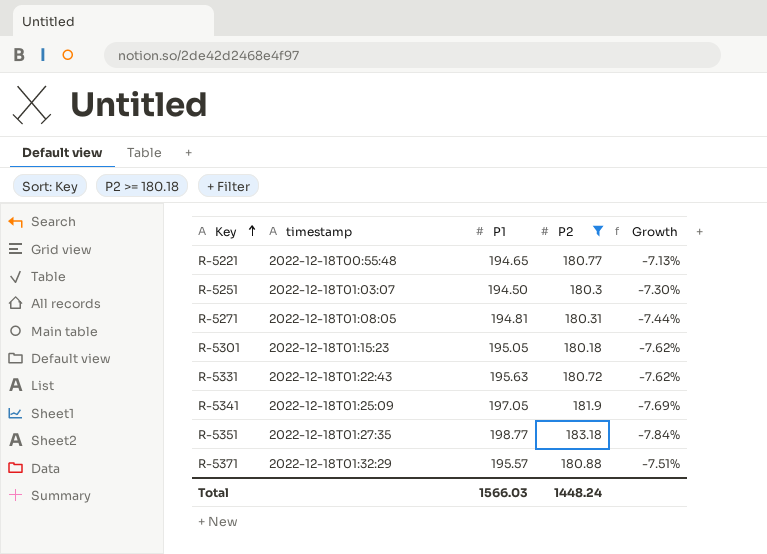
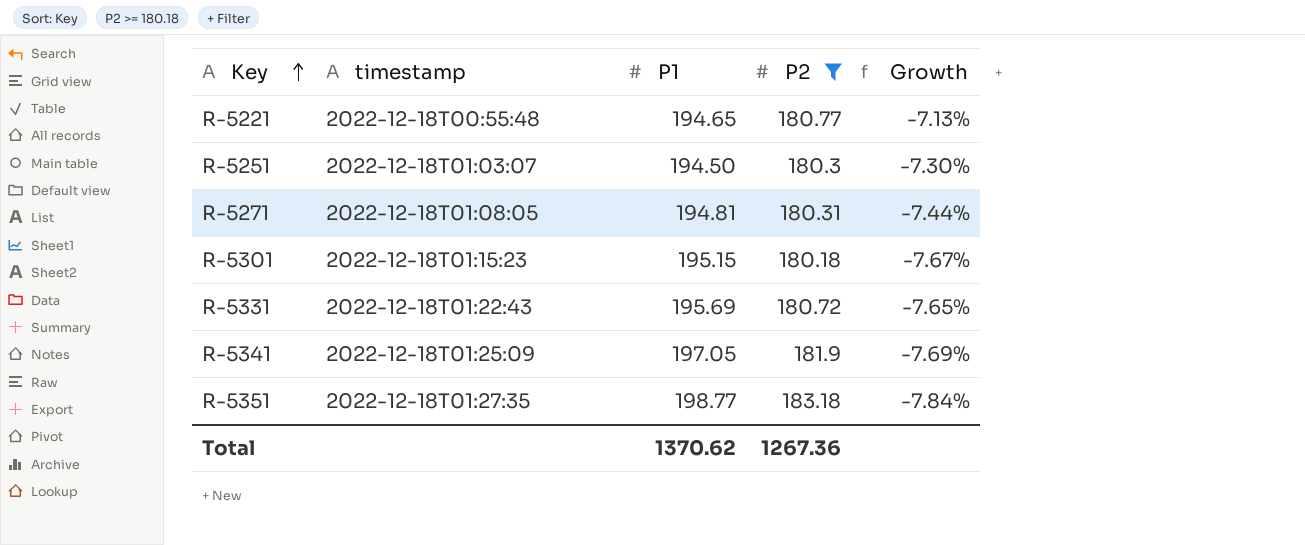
row R-5371: 2022-12-18T01:32:29 | 195.57 | 180.88 | -7.51% -> none
R-5301 | P1: 195.05 -> 195.15
R-5301 | Growth: -7.62% -> -7.67%
R-5331 | P1: 195.63 -> 195.69
R-5331 | Growth: -7.62% -> -7.65%
Total | P1: 1566.03 -> 1370.62
Total | P2: 1448.24 -> 1267.36

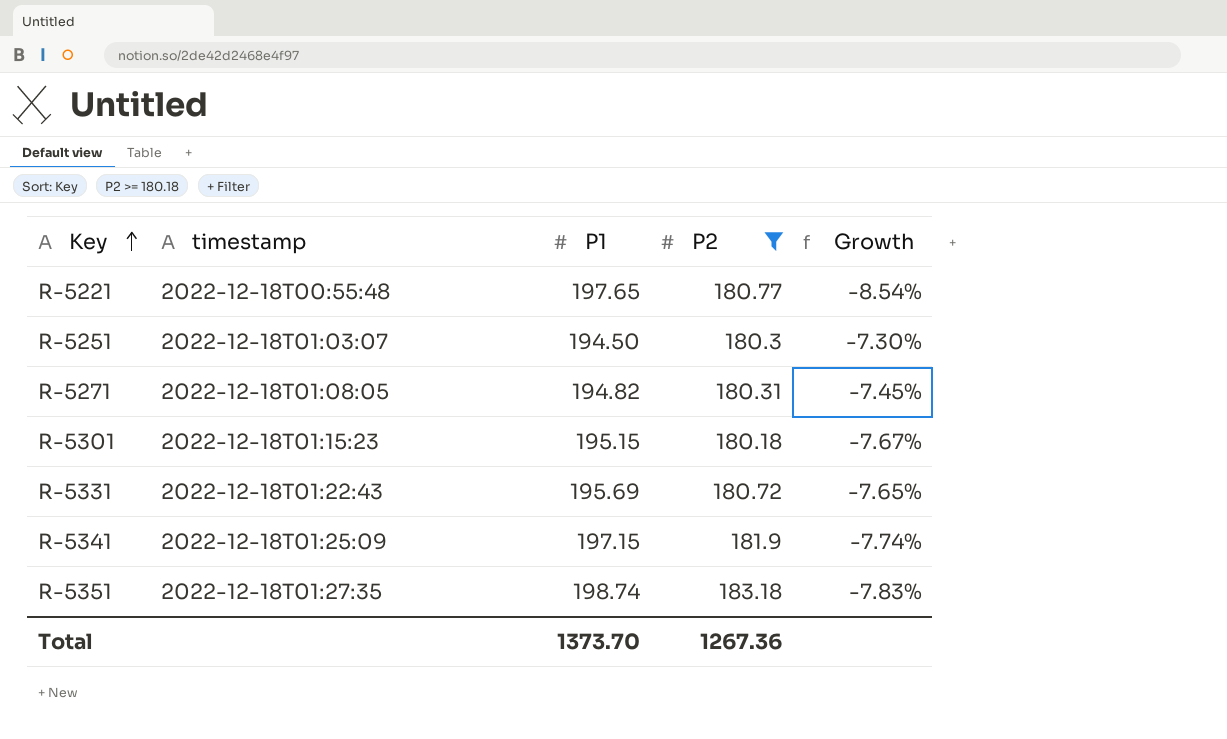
R-5221 | P1: 194.65 -> 197.65
R-5221 | Growth: -7.13% -> -8.54%
R-5271 | P1: 194.81 -> 194.82
R-5271 | Growth: -7.44% -> -7.45%
R-5341 | P1: 197.05 -> 197.15
R-5341 | Growth: -7.69% -> -7.74%
R-5351 | P1: 198.77 -> 198.74
R-5351 | Growth: -7.84% -> -7.83%
Total | P1: 1370.62 -> 1373.70

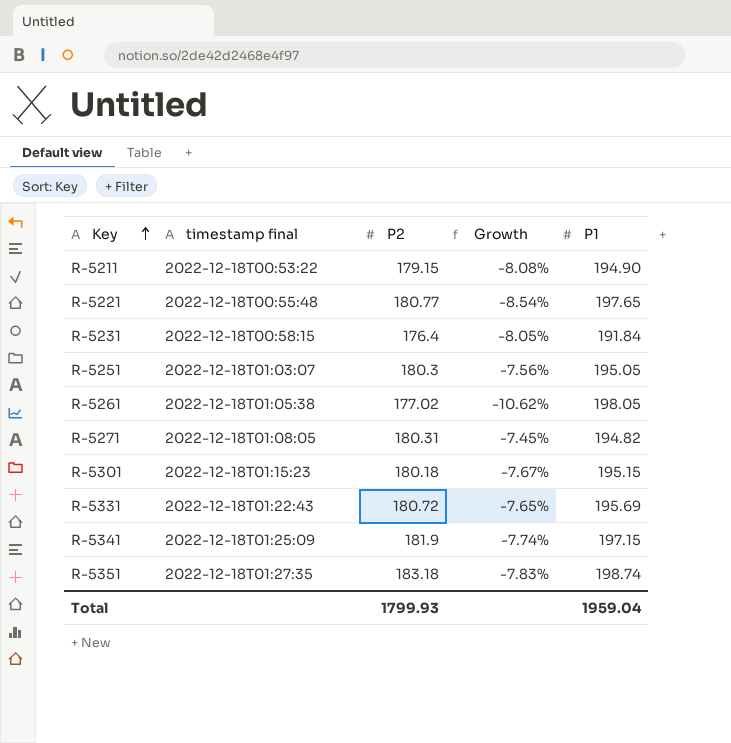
filter: P2 >= 180.18 -> none
column name: timestamp -> timestamp final
column P1 | position: 3 -> 5
R-5251 | Growth: -7.30% -> -7.56%
R-5251 | P1: 194.50 -> 195.05
Total | P2: 1267.36 -> 1799.93
Total | P1: 1373.70 -> 1959.04

